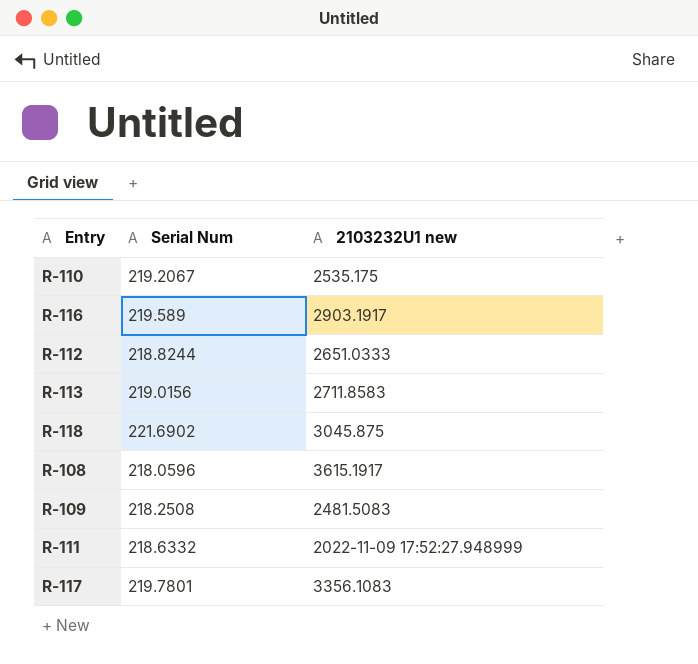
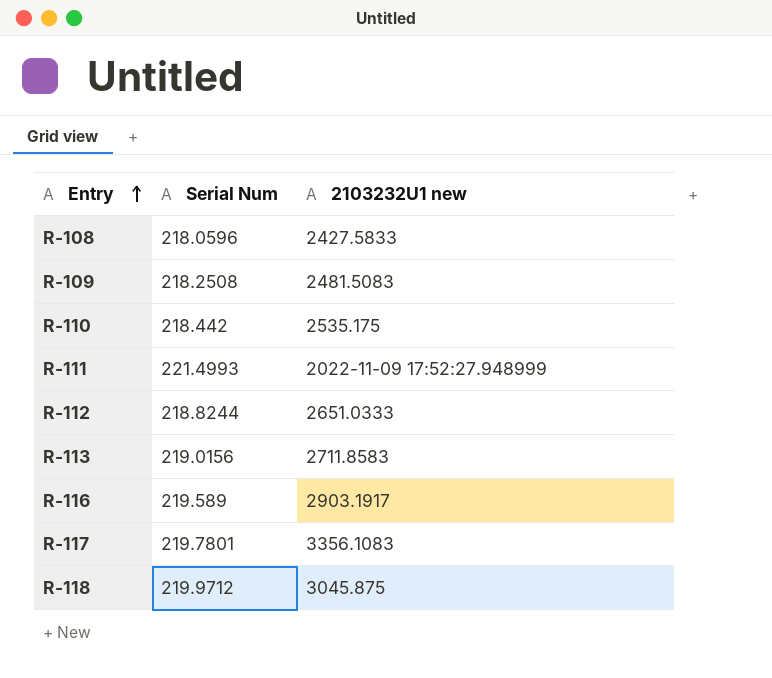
row order: none -> Entry ascending
R-108 | 2103232U1 new: 3615.1917 -> 2427.5833
R-110 | Serial Num: 219.2067 -> 218.442
R-111 | Serial Num: 218.6332 -> 221.4993
R-118 | Serial Num: 221.6902 -> 219.9712

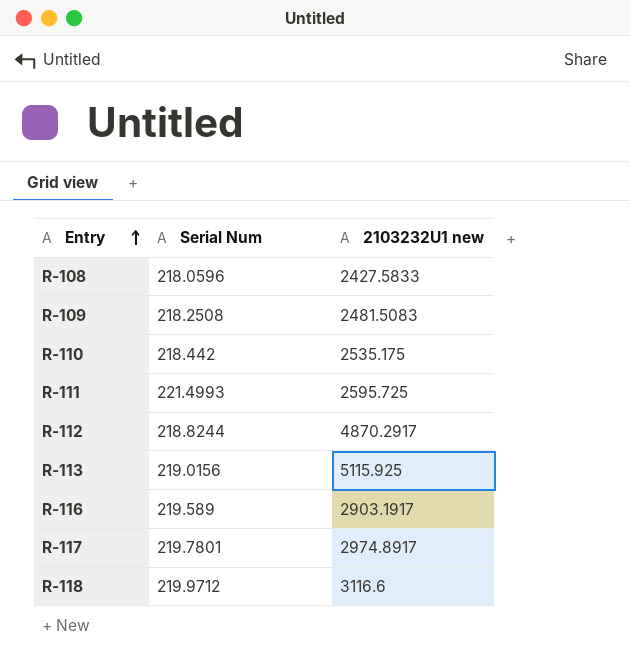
R-111 | 2103232U1 new: 2022-11-09 17:52:27.948999 -> 2595.725
R-112 | 2103232U1 new: 2651.0333 -> 4870.2917
R-113 | 2103232U1 new: 2711.8583 -> 5115.925
R-117 | 2103232U1 new: 3356.1083 -> 2974.8917
R-118 | 2103232U1 new: 3045.875 -> 3116.6

